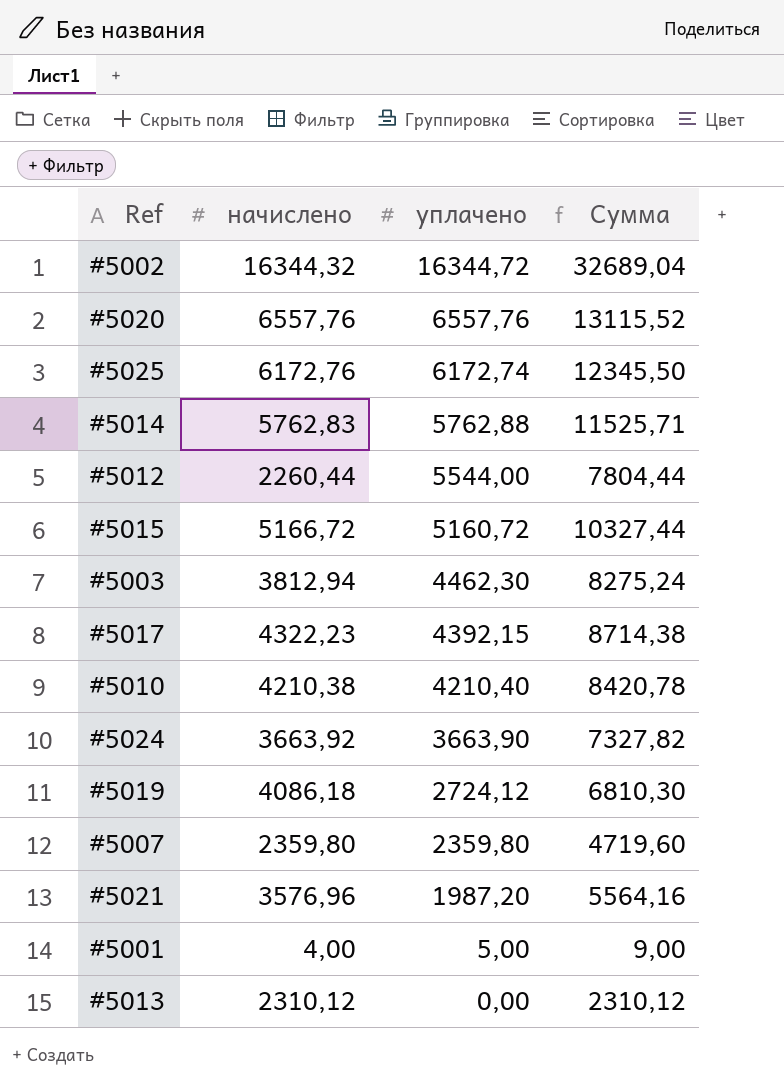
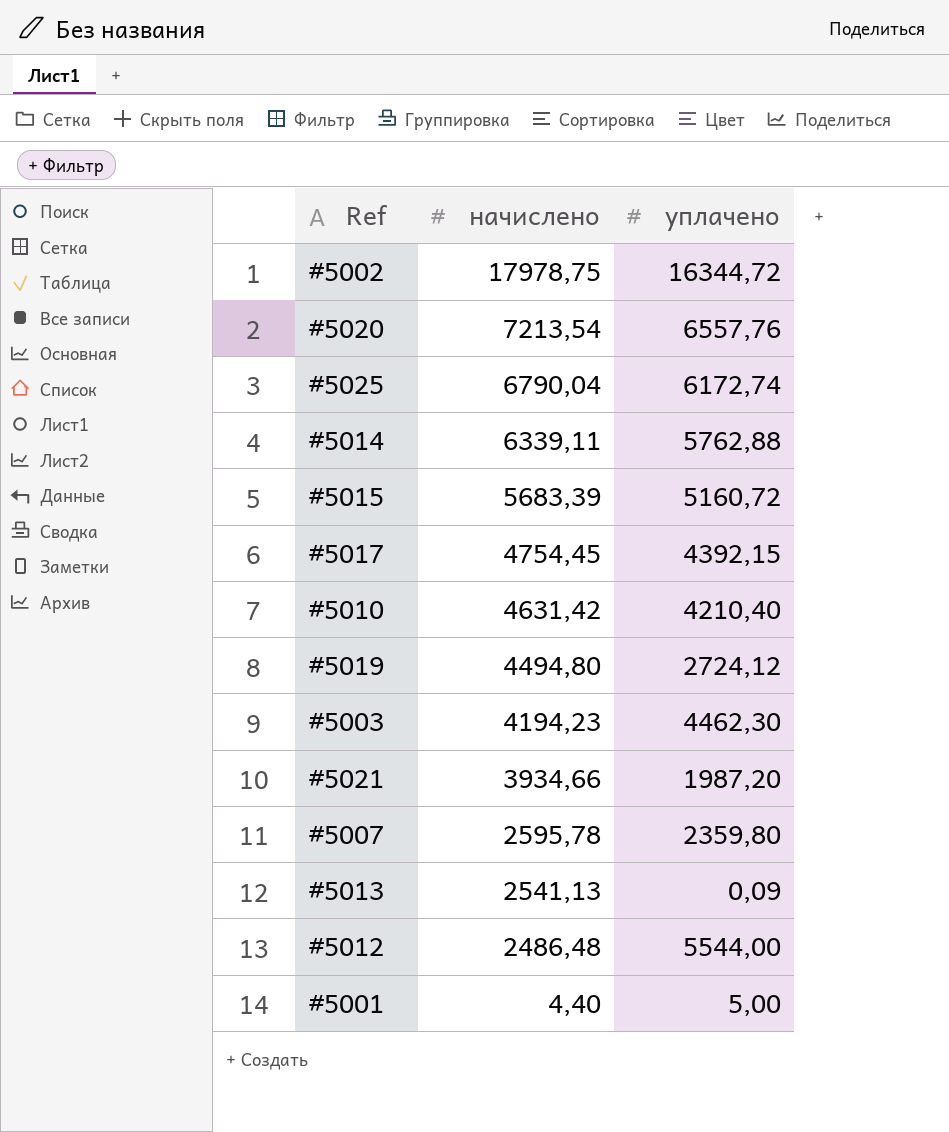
row order: уплачено descending -> начислено descending
column Сумма | formula: [начислено] + [уплачено] -> none
row #5024: 3663,92 | 3663,90 | 7327,82 -> none
#5002 | начислено: 16344,32 -> 17978,75
#5020 | начислено: 6557,76 -> 7213,54
#5025 | начислено: 6172,76 -> 6790,04
#5014 | начислено: 5762,83 -> 6339,11
#5015 | начислено: 5166,72 -> 5683,39
#5017 | начислено: 4322,23 -> 4754,45
#5010 | начислено: 4210,38 -> 4631,42
#5019 | начислено: 4086,18 -> 4494,80
#5003 | начислено: 3812,94 -> 4194,23
#5021 | начислено: 3576,96 -> 3934,66
#5007 | начислено: 2359,80 -> 2595,78
#5013 | начислено: 2310,12 -> 2541,13
#5013 | уплачено: 0,00 -> 0,09
#5012 | начислено: 2260,44 -> 2486,48
#5001 | начислено: 4,00 -> 4,40

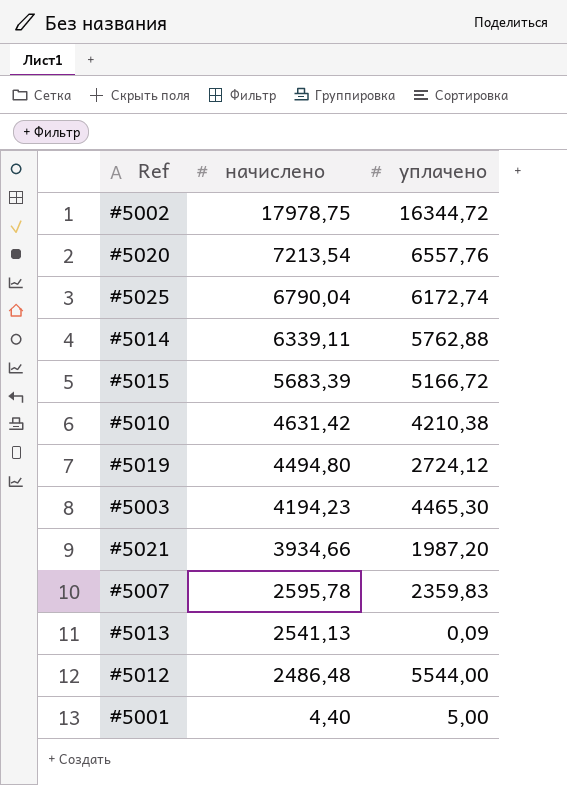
row #5017: 4754,45 | 4392,15 -> none
#5015 | уплачено: 5160,72 -> 5166,72
#5010 | уплачено: 4210,40 -> 4210,38
#5003 | уплачено: 4462,30 -> 4465,30
#5007 | уплачено: 2359,80 -> 2359,83

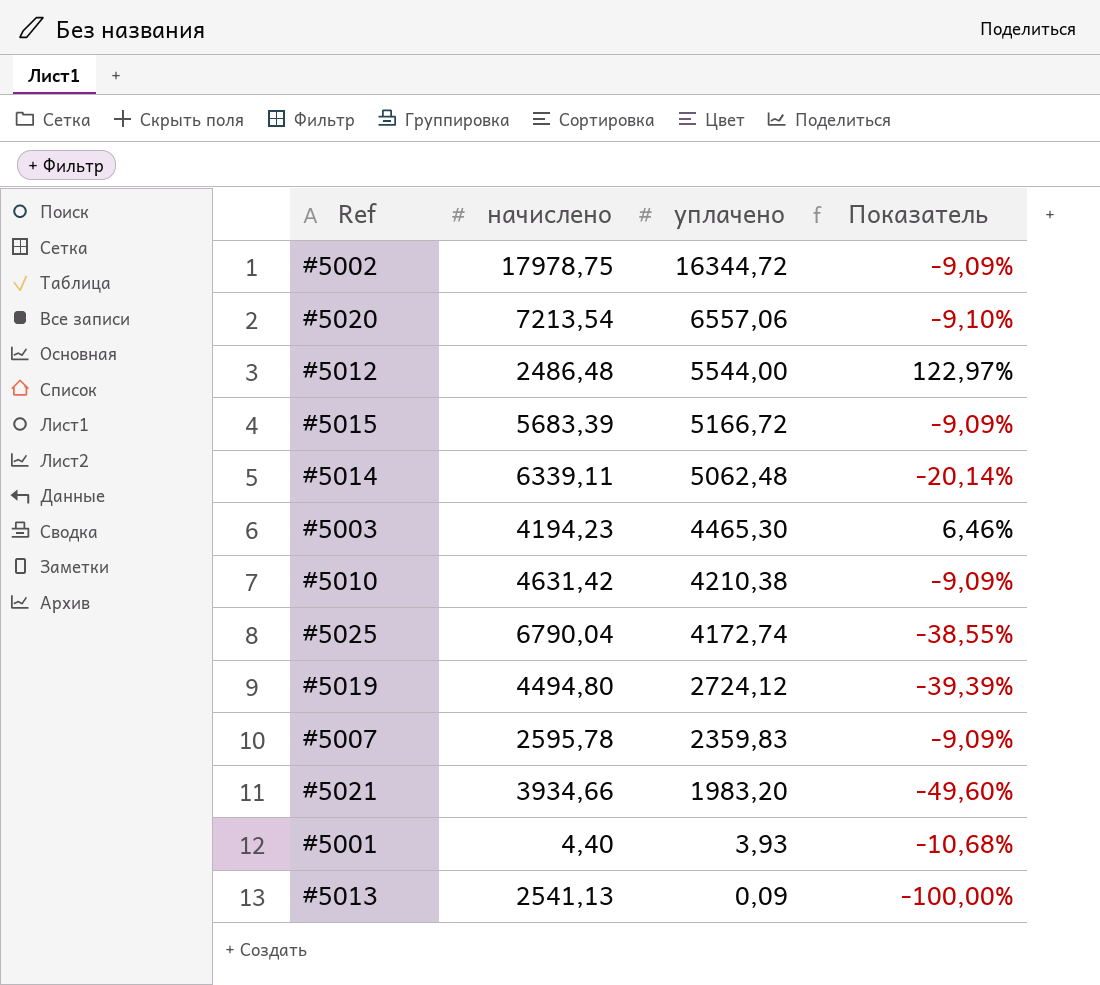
row order: начислено descending -> уплачено descending
column Показатель | formula: none -> ([уплачено] - [начислено]) / [начислено]
#5020 | уплачено: 6557,76 -> 6557,06
#5014 | уплачено: 5762,88 -> 5062,48
#5025 | уплачено: 6172,74 -> 4172,74
#5021 | уплачено: 1987,20 -> 1983,20
#5001 | уплачено: 5,00 -> 3,93

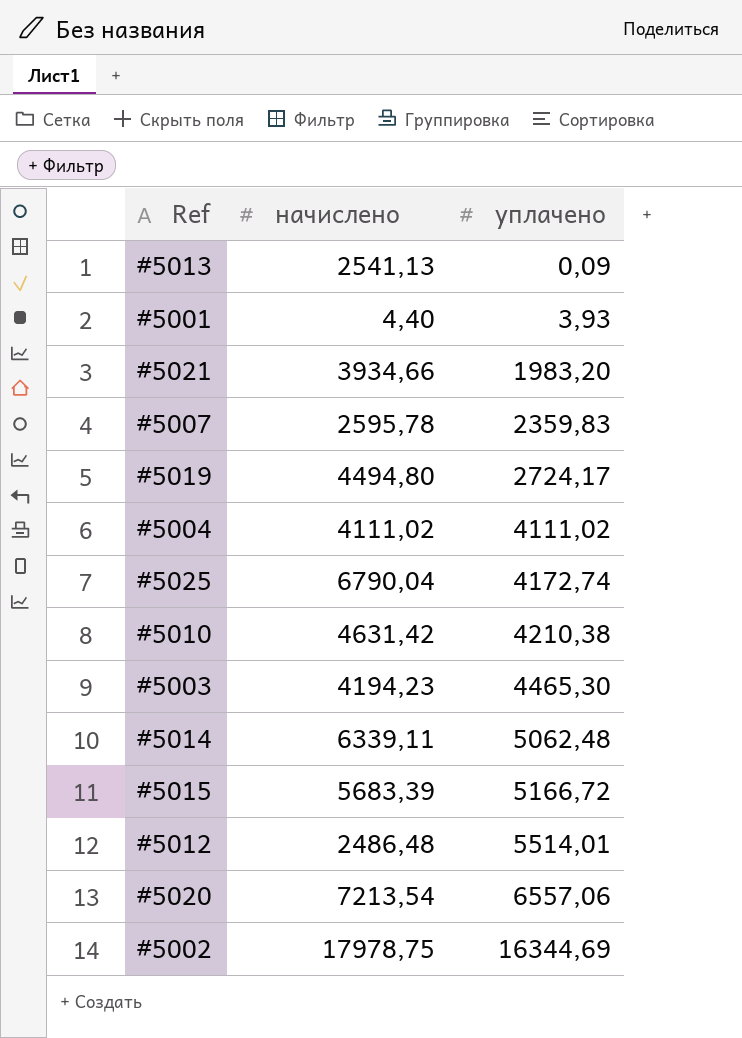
row order: уплачено descending -> уплачено ascending
column Показатель | formula: ([уплачено] - [начислено]) / [начислено] -> none
#5019 | уплачено: 2724,12 -> 2724,17
row #5004: none -> 4111,02 | 4111,02
#5012 | уплачено: 5544,00 -> 5514,01
#5002 | уплачено: 16344,72 -> 16344,69

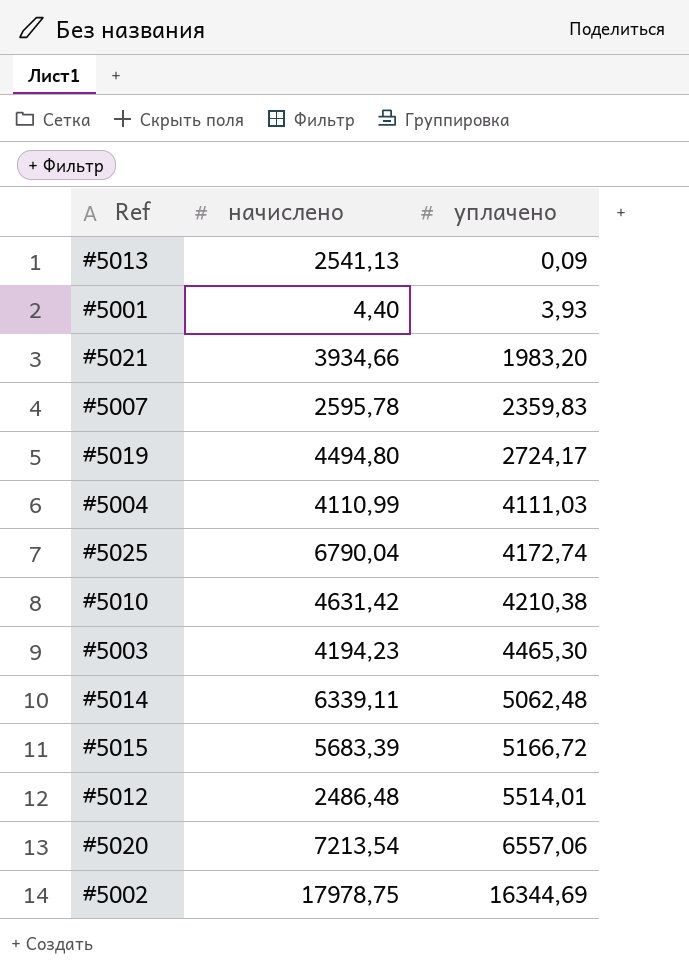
#5004 | начислено: 4111,02 -> 4110,99
#5004 | уплачено: 4111,02 -> 4111,03

